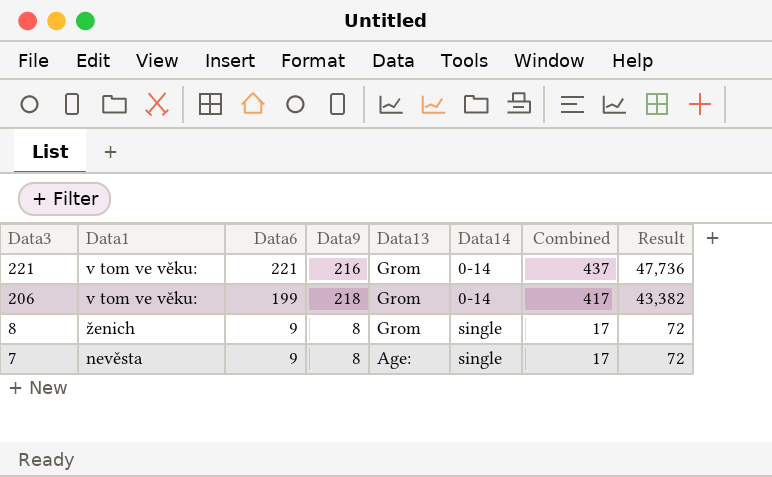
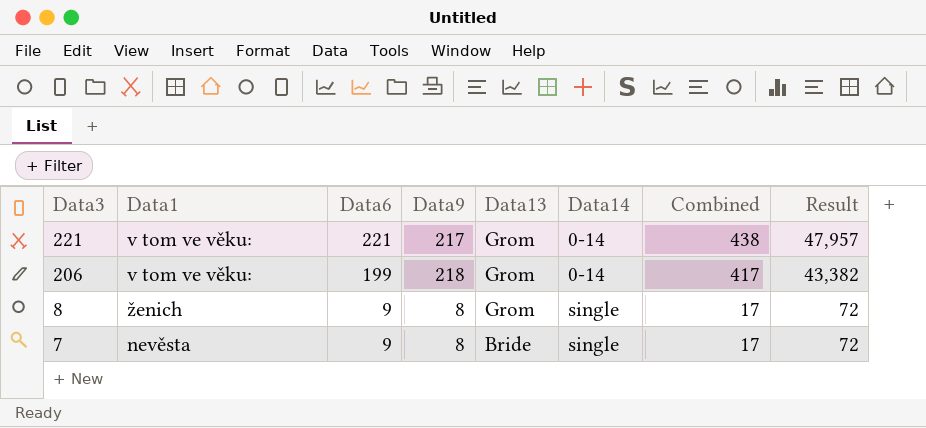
221 | Data9: 216 -> 217
221 | Combined: 437 -> 438
221 | Result: 47,736 -> 47,957
7 | Data13: Age: -> Bride

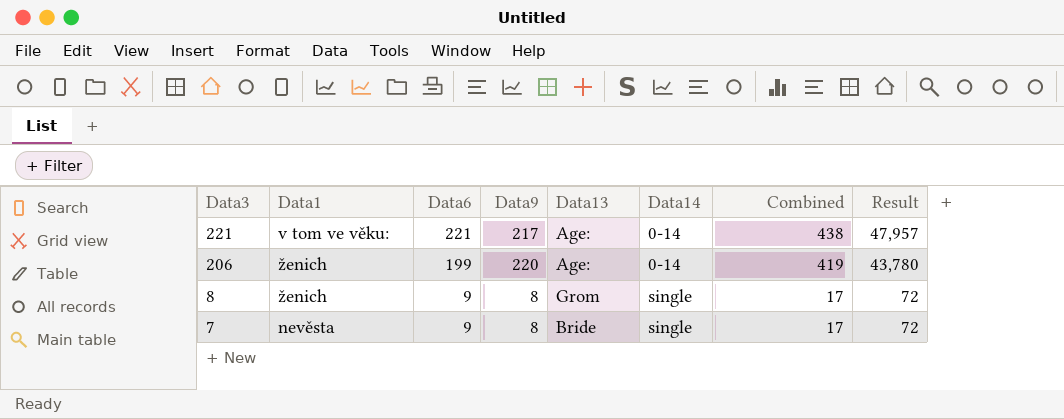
221 | Data13: Grom -> Age:
206 | Data1: v tom ve věku: -> ženich
206 | Data9: 218 -> 220
206 | Data13: Grom -> Age:
206 | Combined: 417 -> 419
206 | Result: 43,382 -> 43,780

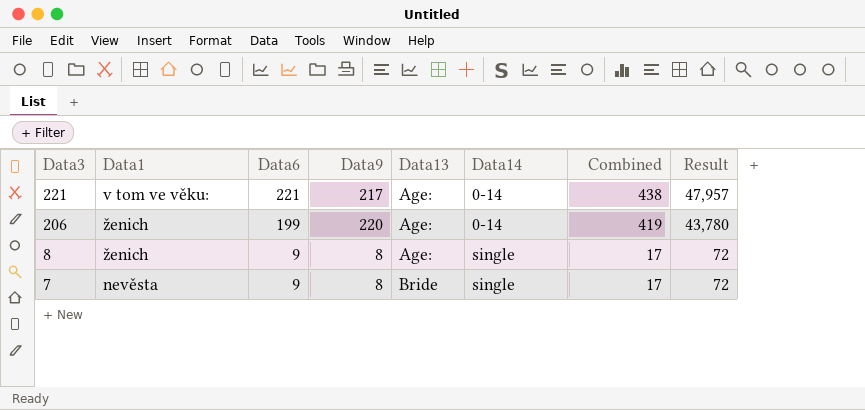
8 | Data13: Grom -> Age:

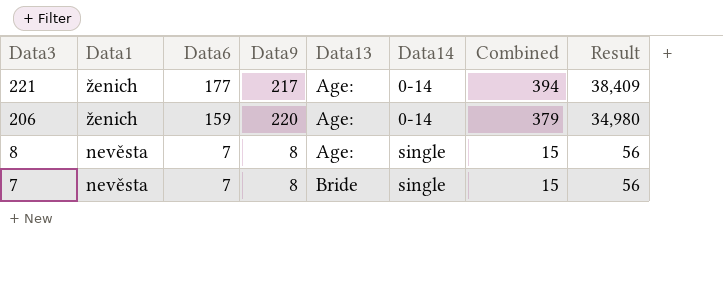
221 | Data1: v tom ve věku: -> ženich
221 | Data6: 221 -> 177
221 | Combined: 438 -> 394
221 | Result: 47,957 -> 38,409
206 | Data6: 199 -> 159
206 | Combined: 419 -> 379
206 | Result: 43,780 -> 34,980
8 | Data1: ženich -> nevěsta
8 | Data6: 9 -> 7
8 | Combined: 17 -> 15
8 | Result: 72 -> 56
7 | Data6: 9 -> 7
7 | Combined: 17 -> 15
7 | Result: 72 -> 56

